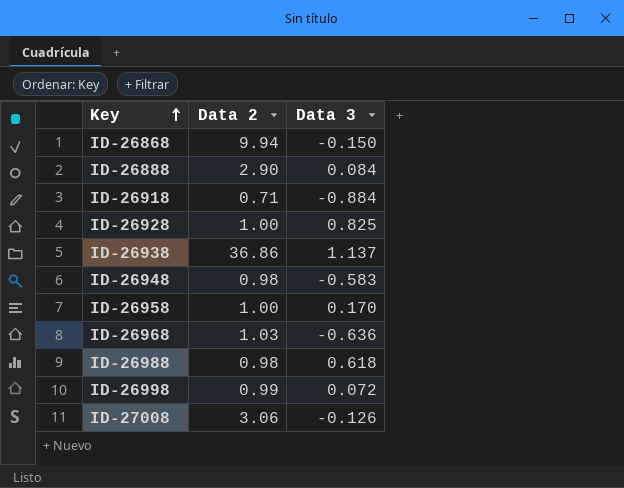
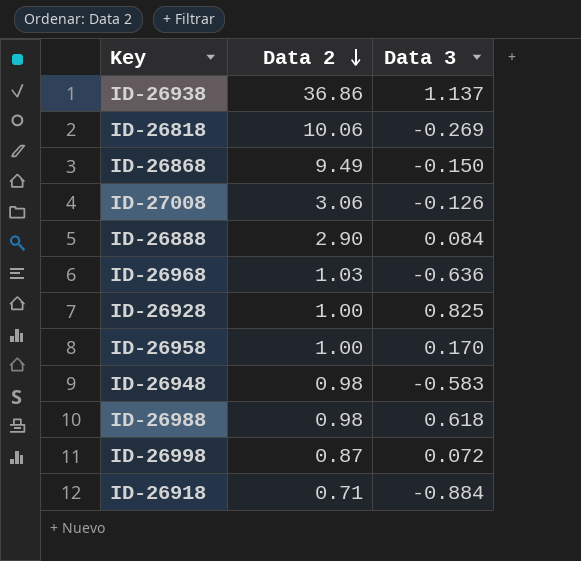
row order: Key ascending -> Data 2 descending
row ID-26818: none -> 10.06 | -0.269
ID-26868 | Data 2: 9.94 -> 9.49
ID-26998 | Data 2: 0.99 -> 0.87

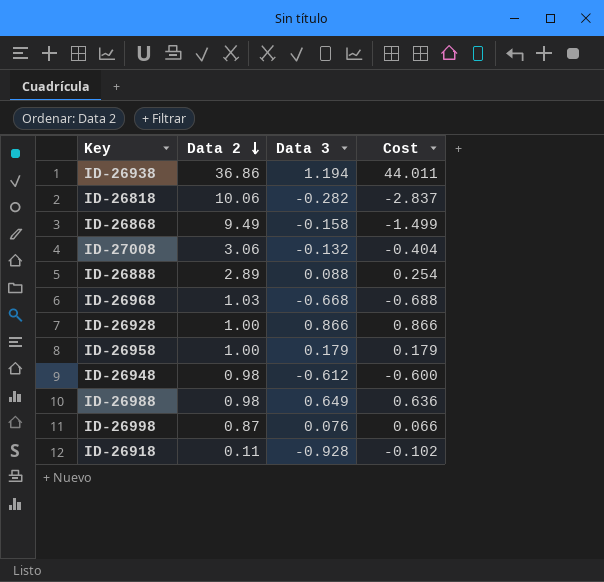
column Cost | formula: none -> [Data 2] * [Data 3]
ID-26938 | Data 3: 1.137 -> 1.194
ID-26818 | Data 3: -0.269 -> -0.282
ID-26868 | Data 3: -0.150 -> -0.158
ID-27008 | Data 3: -0.126 -> -0.132
ID-26888 | Data 2: 2.90 -> 2.89
ID-26888 | Data 3: 0.084 -> 0.088
ID-26968 | Data 3: -0.636 -> -0.668
ID-26928 | Data 3: 0.825 -> 0.866
ID-26958 | Data 3: 0.170 -> 0.179
ID-26948 | Data 3: -0.583 -> -0.612
ID-26988 | Data 3: 0.618 -> 0.649
ID-26998 | Data 3: 0.072 -> 0.076
ID-26918 | Data 2: 0.71 -> 0.11
ID-26918 | Data 3: -0.884 -> -0.928

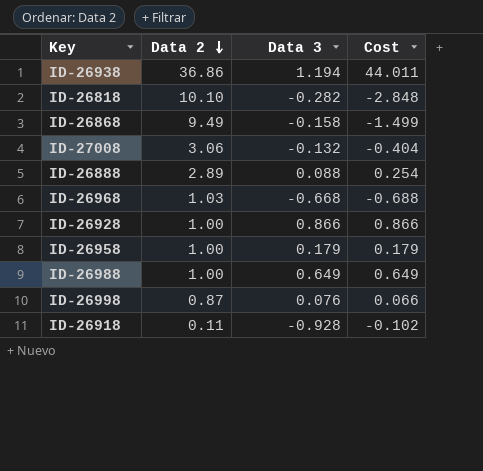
row ID-26948: 0.98 | -0.612 | -0.600 -> none
ID-26818 | Data 2: 10.06 -> 10.10
ID-26818 | Cost: -2.837 -> -2.848
ID-26988 | Data 2: 0.98 -> 1.00
ID-26988 | Cost: 0.636 -> 0.649

